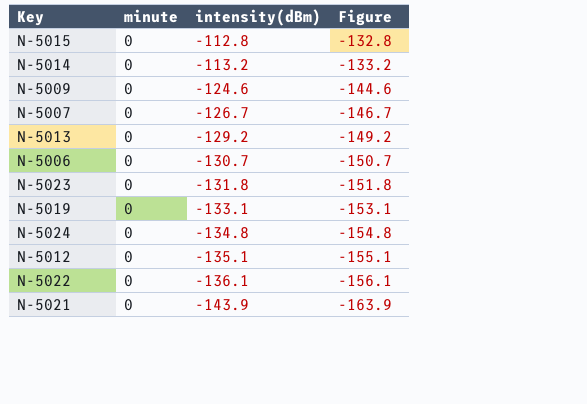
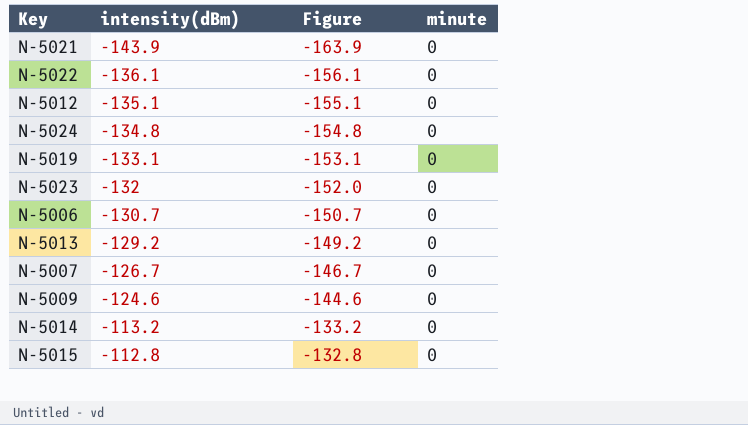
row order: intensity(dBm) descending -> intensity(dBm) ascending
column minute | position: 2 -> 4
N-5023 | intensity(dBm): -131.8 -> -132
N-5023 | Figure: -151.8 -> -152.0

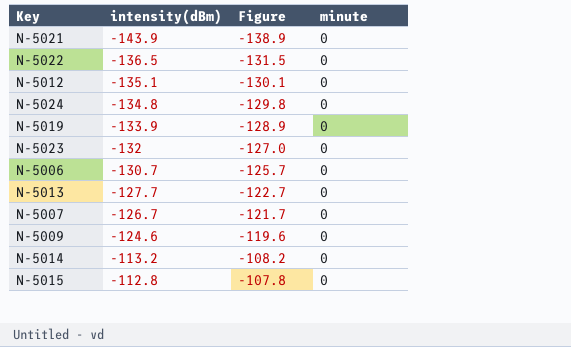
column Figure | formula: [intensity(dBm)] - 20 -> [intensity(dBm)] + 5
N-5022 | intensity(dBm): -136.1 -> -136.5
N-5019 | intensity(dBm): -133.1 -> -133.9
N-5013 | intensity(dBm): -129.2 -> -127.7

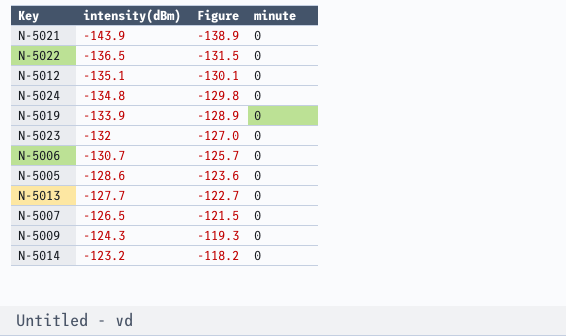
row N-5015: -112.8 | -107.8 | 0 -> none
row N-5005: none -> -128.6 | -123.6 | 0
N-5007 | intensity(dBm): -126.7 -> -126.5
N-5007 | Figure: -121.7 -> -121.5
N-5009 | intensity(dBm): -124.6 -> -124.3
N-5009 | Figure: -119.6 -> -119.3
N-5014 | intensity(dBm): -113.2 -> -123.2
N-5014 | Figure: -108.2 -> -118.2

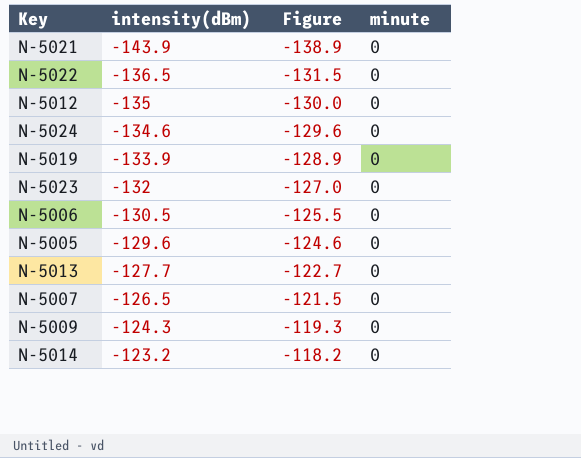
N-5012 | intensity(dBm): -135.1 -> -135
N-5012 | Figure: -130.1 -> -130.0
N-5024 | intensity(dBm): -134.8 -> -134.6
N-5024 | Figure: -129.8 -> -129.6
N-5006 | intensity(dBm): -130.7 -> -130.5
N-5006 | Figure: -125.7 -> -125.5
N-5005 | intensity(dBm): -128.6 -> -129.6
N-5005 | Figure: -123.6 -> -124.6

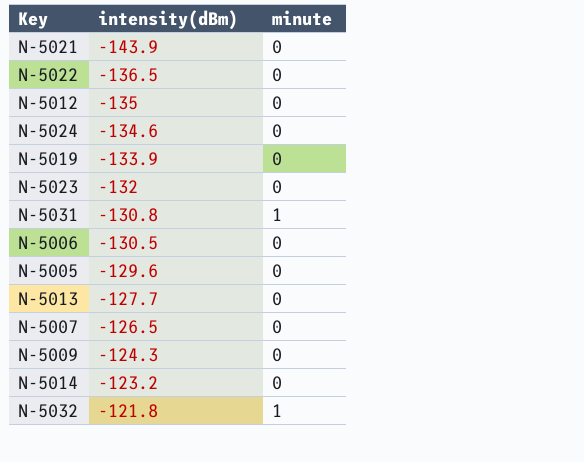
column Figure | formula: [intensity(dBm)] + 5 -> none
row N-5031: none -> -130.8 | 1
row N-5032: none -> -121.8 | 1

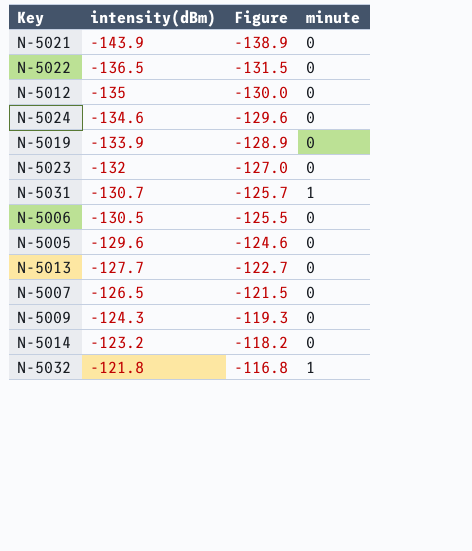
column Figure | formula: none -> [intensity(dBm)] + 5
N-5031 | intensity(dBm): -130.8 -> -130.7

